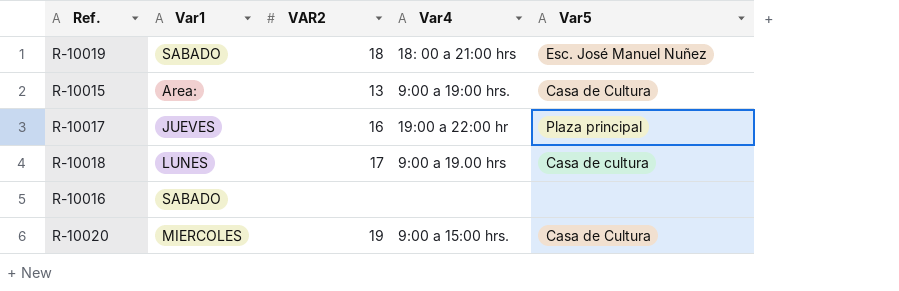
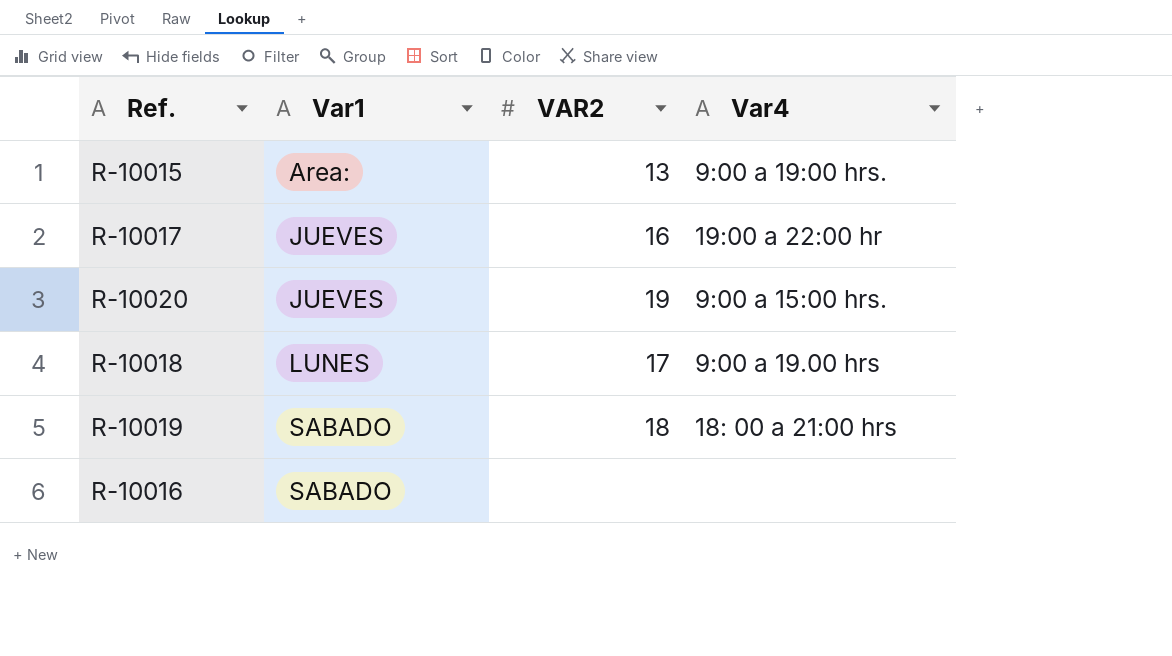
row order: none -> Var1 ascending
column Var5 | position: 5 -> none
R-10020 | Var1: MIERCOLES -> JUEVES

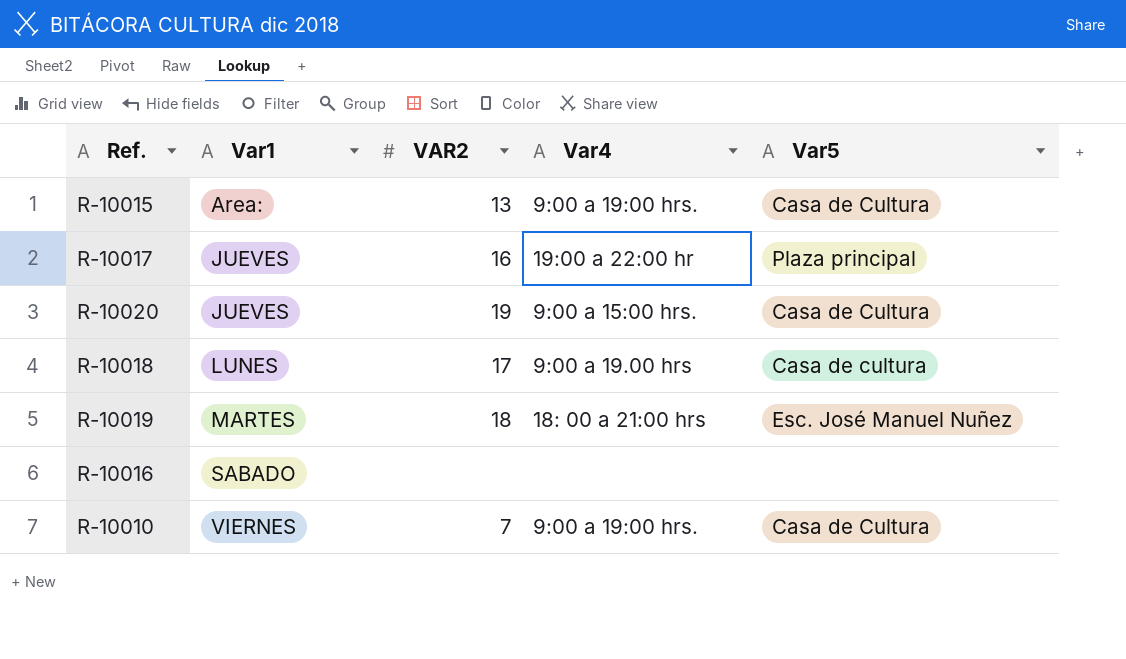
column Var5 | position: none -> 5
R-10019 | Var1: SABADO -> MARTES
row R-10010: none -> VIERNES | 7 | 9:00 a 19:00 hrs. | Casa de Cultura

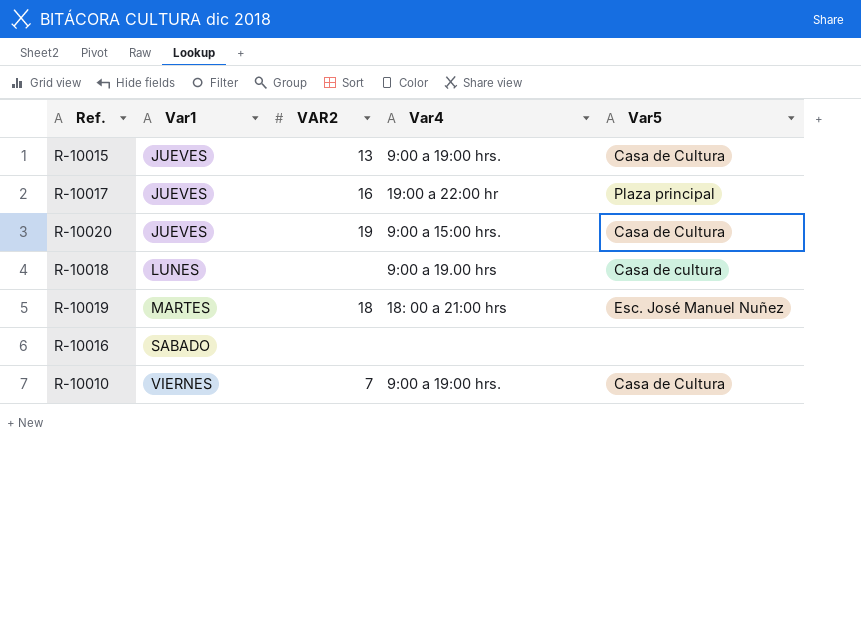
R-10015 | Var1: Area: -> JUEVES
R-10018 | VAR2: 17 -> none

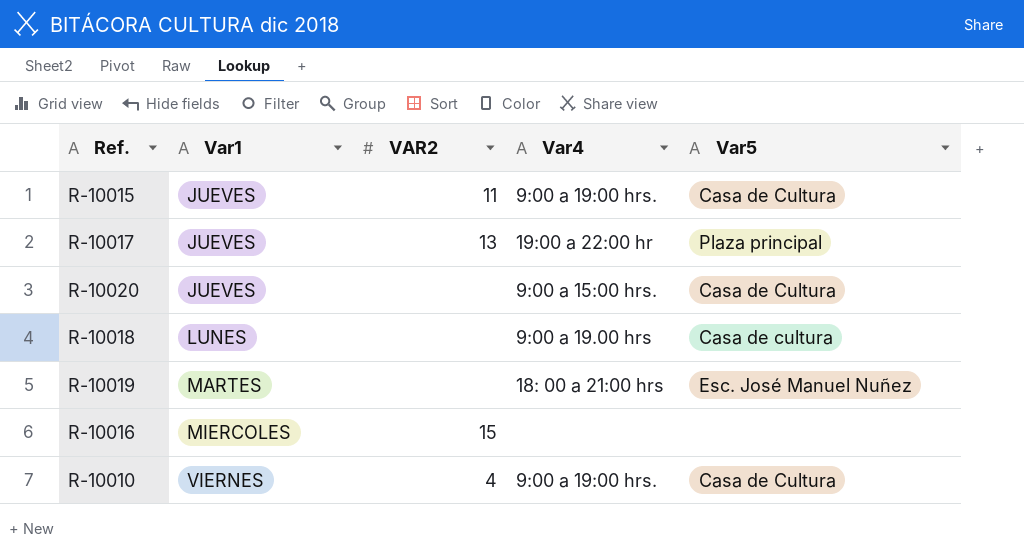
R-10015 | VAR2: 13 -> 11
R-10017 | VAR2: 16 -> 13
R-10020 | VAR2: 19 -> none
R-10019 | VAR2: 18 -> none
R-10016 | Var1: SABADO -> MIERCOLES
R-10016 | VAR2: none -> 15
R-10010 | VAR2: 7 -> 4

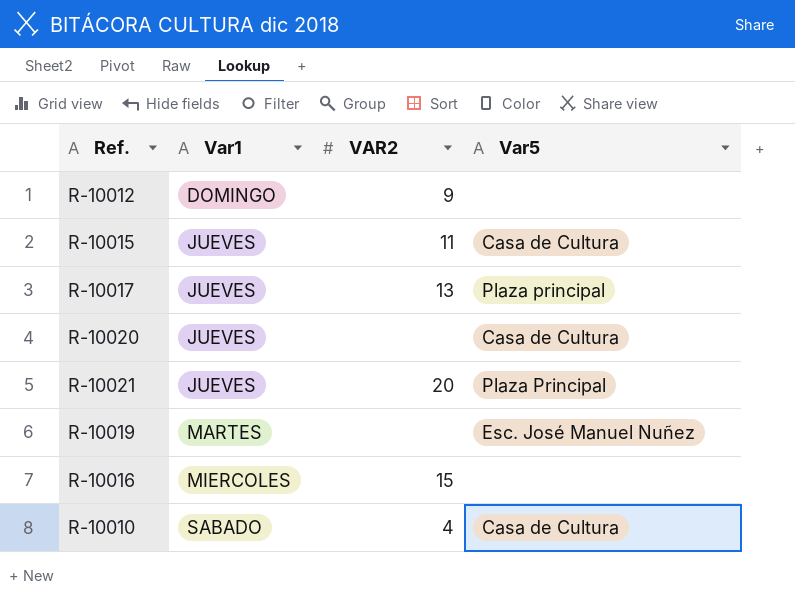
column Var4 | position: 4 -> none
row R-10018: LUNES | none | 9:00 a 19.00 hrs | Casa de cultura -> none
row R-10012: none -> DOMINGO | 9 | none
row R-10021: none -> JUEVES | 20 | Plaza Principal
R-10010 | Var1: VIERNES -> SABADO

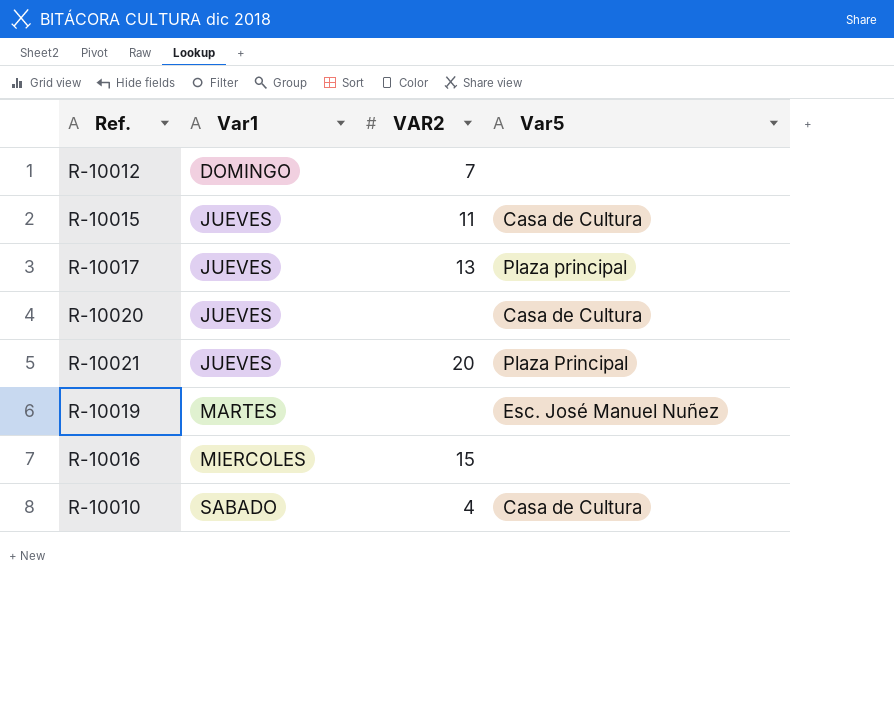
R-10012 | VAR2: 9 -> 7

